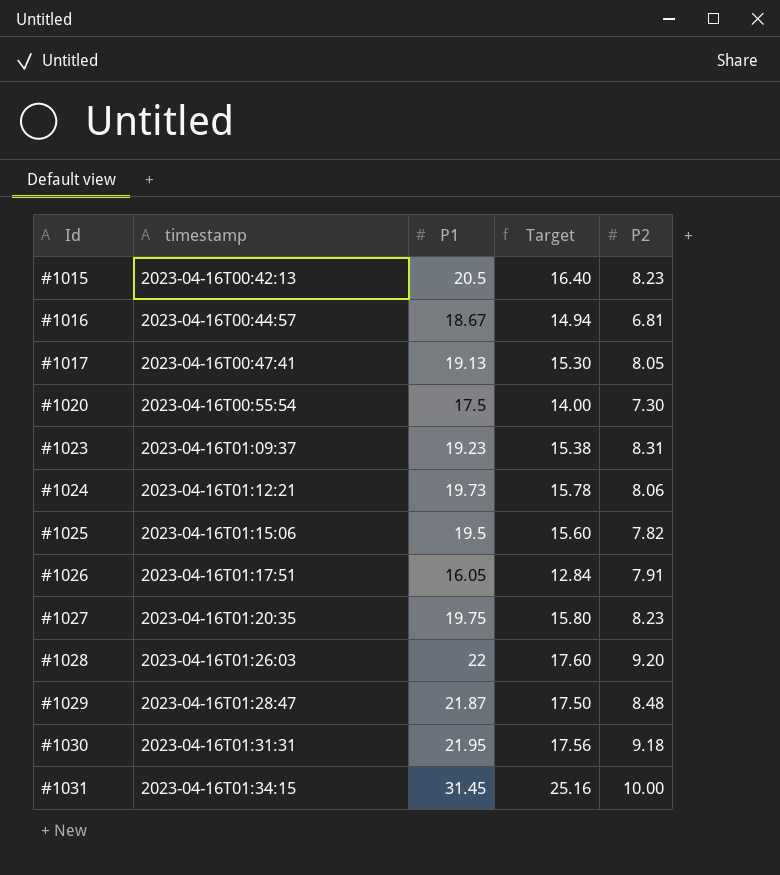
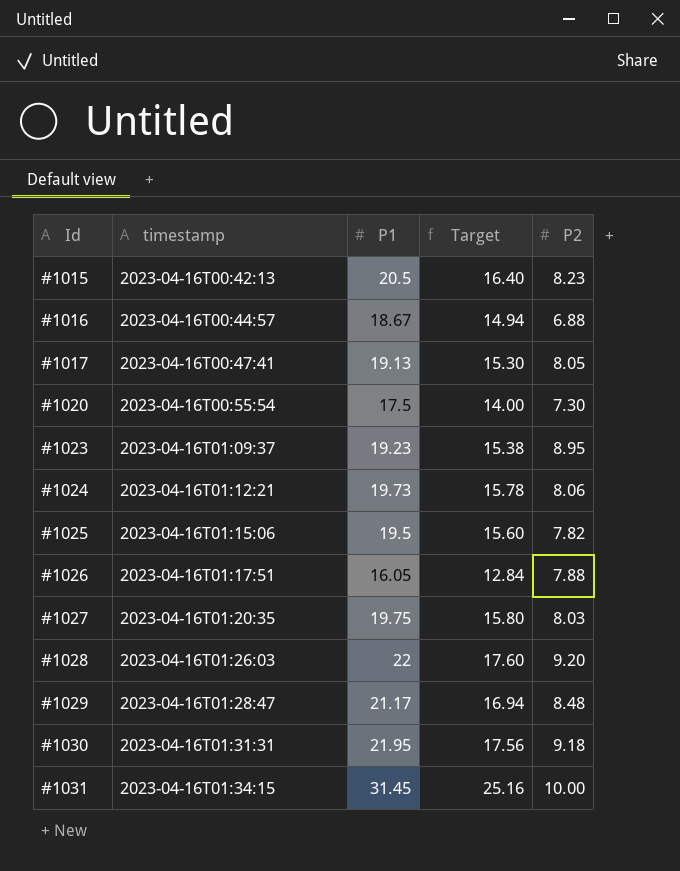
#1016 | P2: 6.81 -> 6.88
#1023 | P2: 8.31 -> 8.95
#1026 | P2: 7.91 -> 7.88
#1027 | P2: 8.23 -> 8.03
#1029 | P1: 21.87 -> 21.17
#1029 | Target: 17.50 -> 16.94

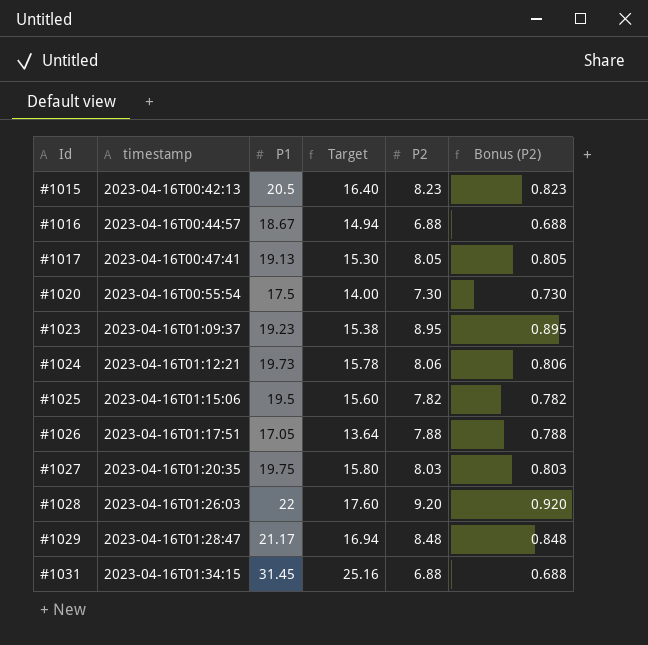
column Bonus (P2) | formula: none -> [P2] * 0.1
row #1030: 2023-04-16T01:31:31 | 21.95 | 17.56 | 9.18 -> none
#1026 | P1: 16.05 -> 17.05
#1026 | Target: 12.84 -> 13.64
#1031 | P2: 10.00 -> 6.88

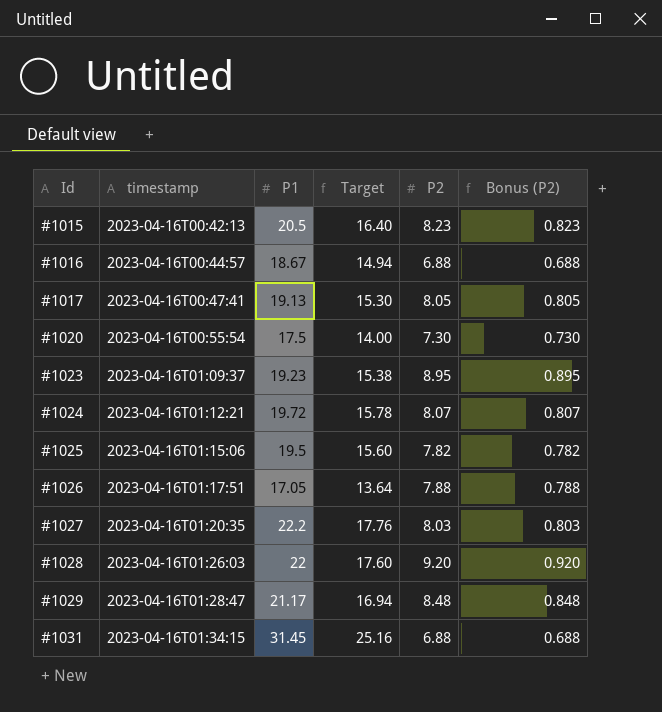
#1024 | P1: 19.73 -> 19.72
#1024 | P2: 8.06 -> 8.07
#1024 | Bonus (P2): 0.806 -> 0.807
#1027 | P1: 19.75 -> 22.2
#1027 | Target: 15.80 -> 17.76

